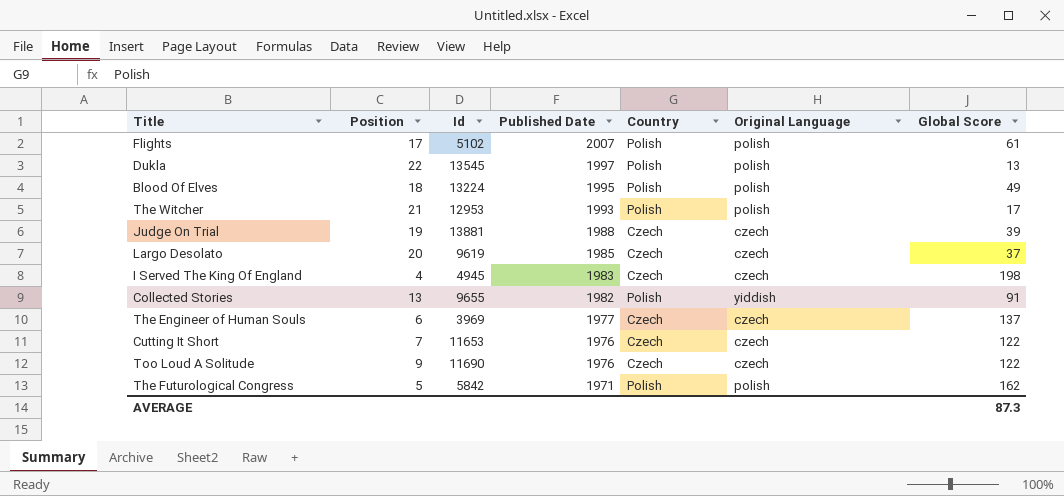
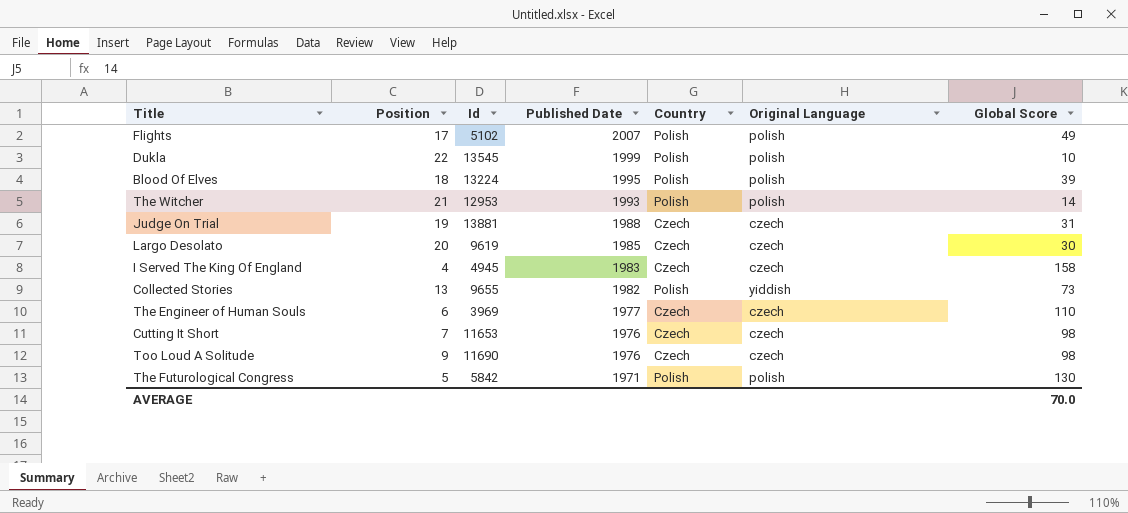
Flights | Global Score: 61 -> 49
Dukla | Published Date: 1997 -> 1999
Dukla | Global Score: 13 -> 10
Blood Of Elves | Global Score: 49 -> 39
The Witcher | Global Score: 17 -> 14
Judge On Trial | Global Score: 39 -> 31
Largo Desolato | Global Score: 37 -> 30
I Served The King Of England | Global Score: 198 -> 158
Collected Stories | Global Score: 91 -> 73
The Engineer of Human Souls | Global Score: 137 -> 110
Cutting It Short | Global Score: 122 -> 98
Too Loud A Solitude | Global Score: 122 -> 98
The Futurological Congress | Global Score: 162 -> 130
AVERAGE | Global Score: 87.3 -> 70.0

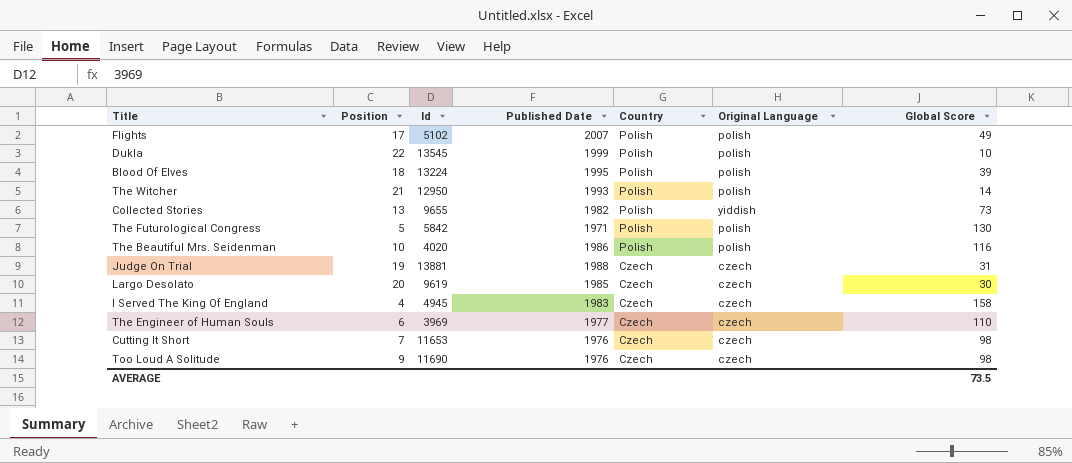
row order: Published Date descending -> Country descending
The Witcher | Id: 12953 -> 12950
row The Beautiful Mrs. Seidenman: none -> 10 | 4020 | 1986 | Polish | polish | 116
AVERAGE | Global Score: 70.0 -> 73.5

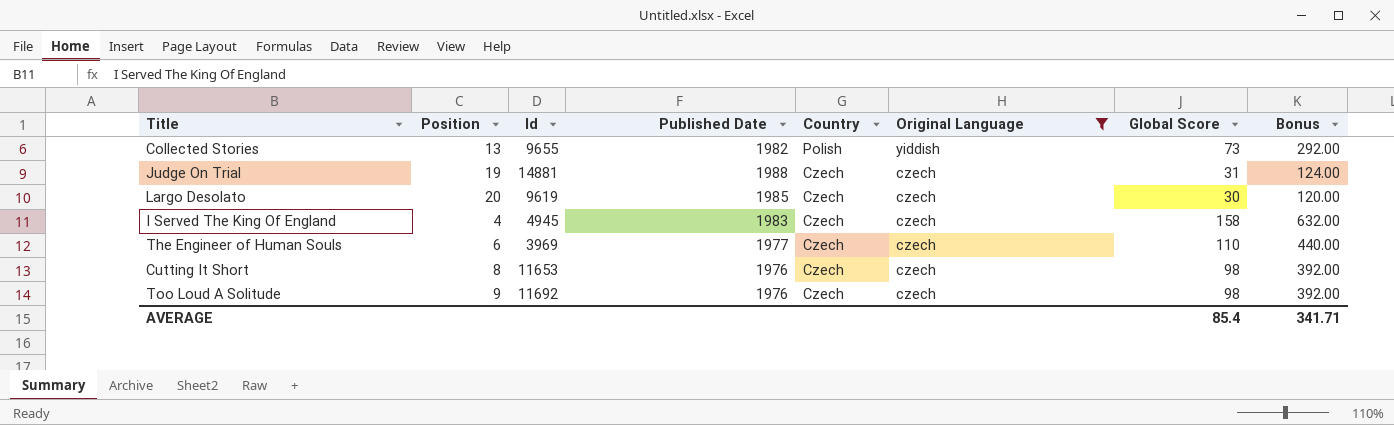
filter: none -> Original Language != polish
column Bonus | formula: none -> [Global Score] * 4
Judge On Trial | Id: 13881 -> 14881
Cutting It Short | Position: 7 -> 8
Too Loud A Solitude | Id: 11690 -> 11692
AVERAGE | Global Score: 73.5 -> 85.4

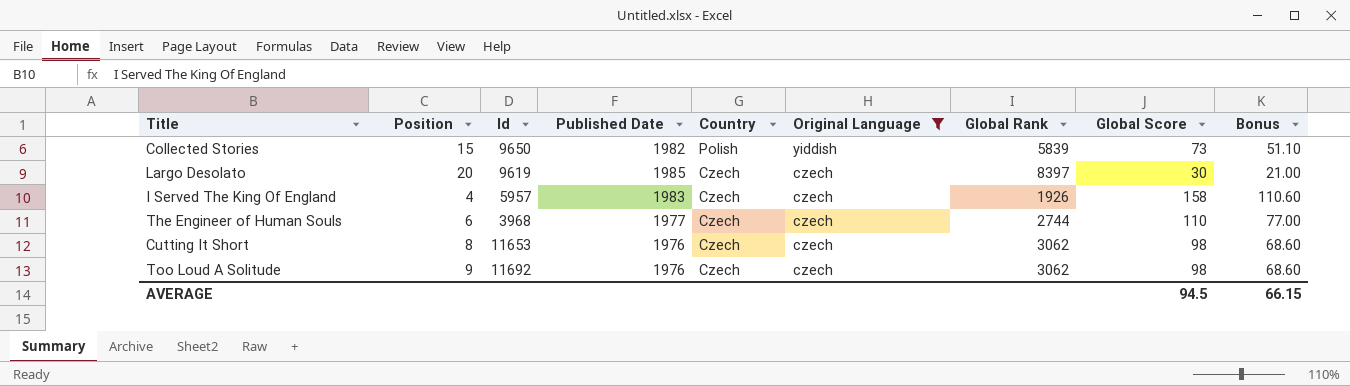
column Global Rank | position: none -> 7
column Bonus | formula: [Global Score] * 4 -> [Global Score] * 0.7
row Judge On Trial: 19 | 14881 | 1988 | Czech | czech | 31 | 124.00 -> none
Collected Stories | Position: 13 -> 15
Collected Stories | Id: 9655 -> 9650
I Served The King Of England | Id: 4945 -> 5957
The Engineer of Human Souls | Id: 3969 -> 3968
AVERAGE | Global Score: 85.4 -> 94.5
AVERAGE | Bonus: 341.71 -> 66.15

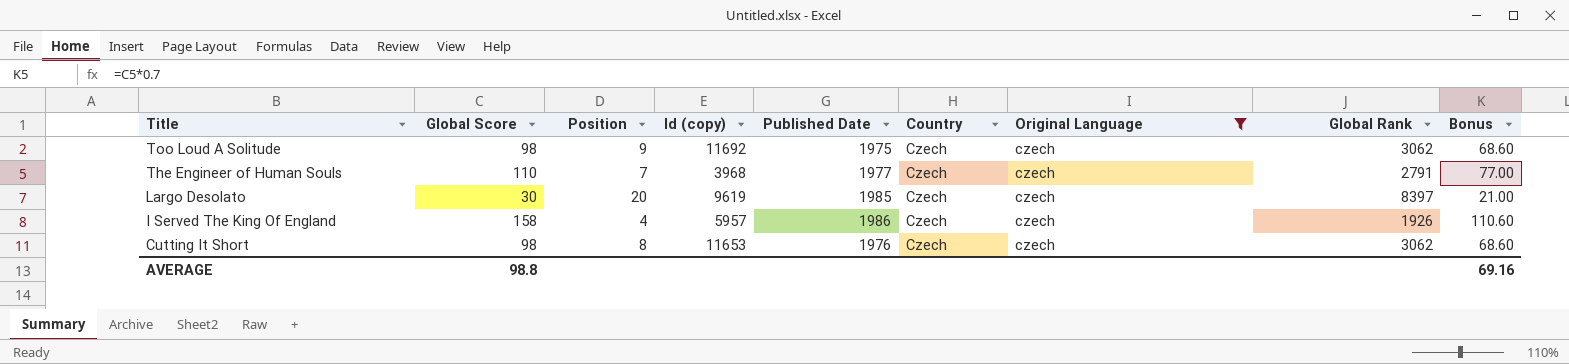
row order: Country descending -> Title descending
column Global Score | position: 8 -> 2
column name: Id -> Id (copy)
row Collected Stories: 15 | 9650 | 1982 | Polish | yiddish | 5839 | 73 | 51.10 -> none
Too Loud A Solitude | Published Date: 1976 -> 1975
The Engineer of Human Souls | Position: 6 -> 7
The Engineer of Human Souls | Global Rank: 2744 -> 2791
I Served The King Of England | Published Date: 1983 -> 1986
AVERAGE | Global Score: 94.5 -> 98.8
AVERAGE | Bonus: 66.15 -> 69.16

